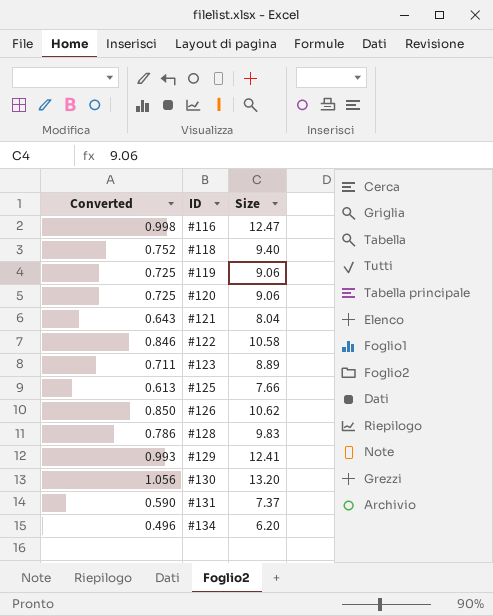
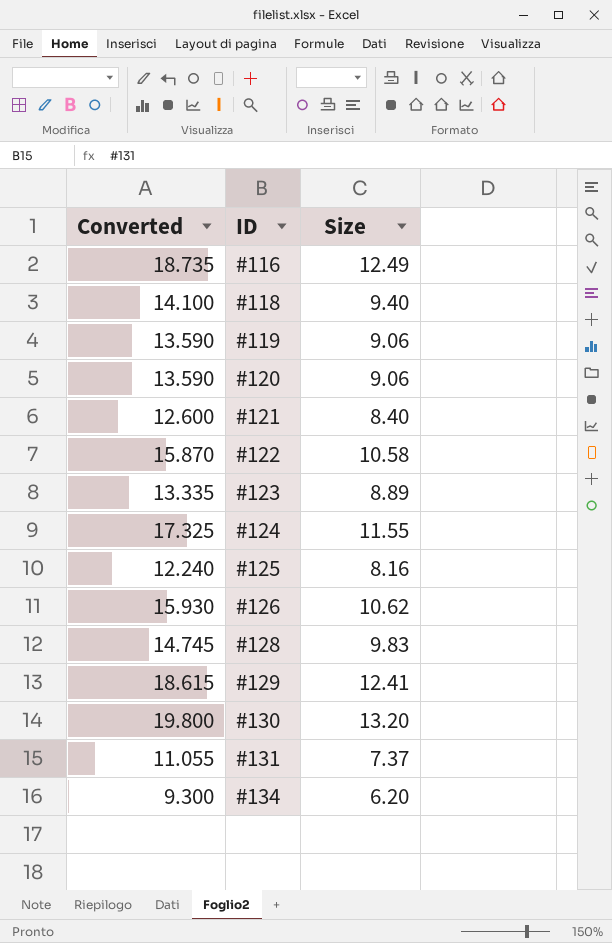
column Converted | formula: [Size] * 0.08 -> [Size] * 1.5
#116 | Size: 12.47 -> 12.49
#121 | Size: 8.04 -> 8.40
row #124: none -> 17.325 | 11.55
#125 | Size: 7.66 -> 8.16

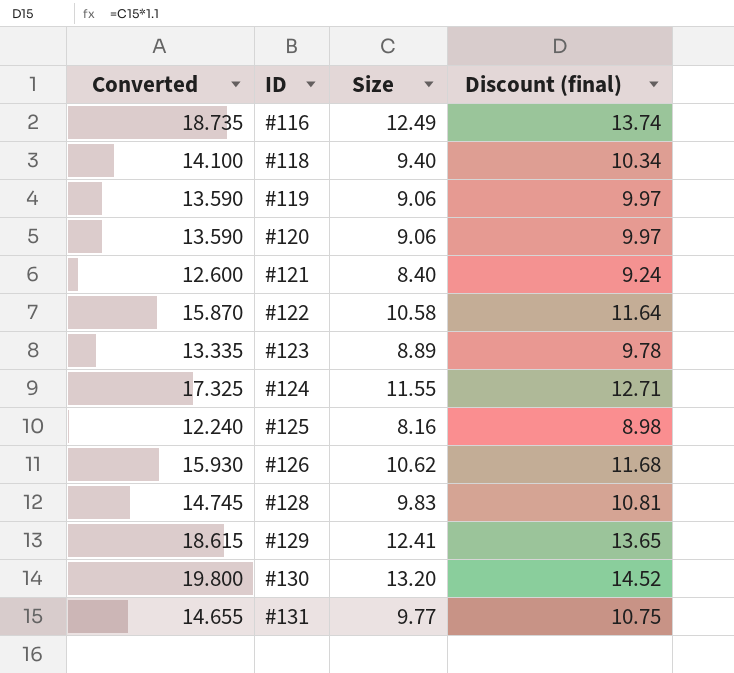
column Discount (final) | formula: none -> [Size] * 1.1
row #134: 9.300 | 6.20 -> none
#131 | Converted: 11.055 -> 14.655
#131 | Size: 7.37 -> 9.77

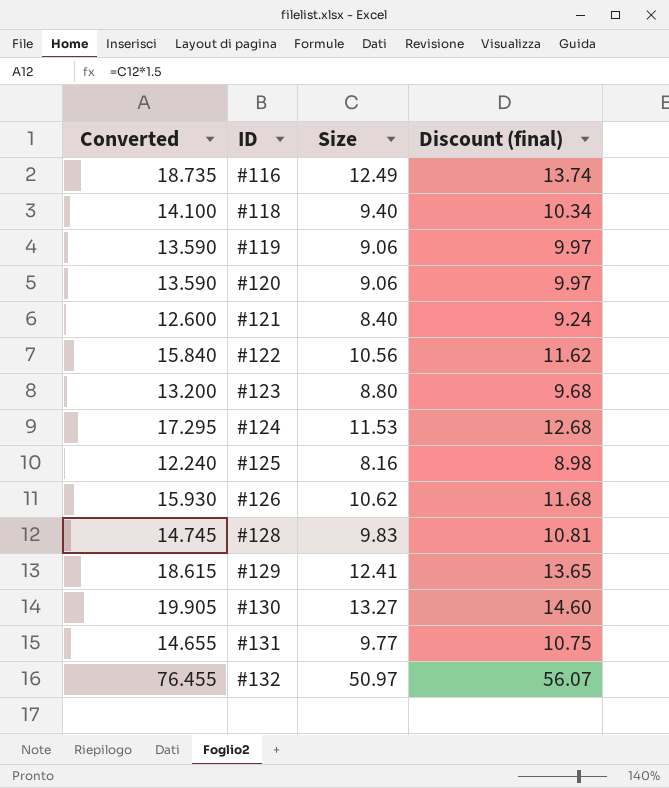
#122 | Converted: 15.870 -> 15.840
#122 | Size: 10.58 -> 10.56
#122 | Discount (final): 11.64 -> 11.62
#123 | Converted: 13.335 -> 13.200
#123 | Size: 8.89 -> 8.80
#123 | Discount (final): 9.78 -> 9.68
#124 | Converted: 17.325 -> 17.295
#124 | Size: 11.55 -> 11.53
#124 | Discount (final): 12.71 -> 12.68
#130 | Converted: 19.800 -> 19.905
#130 | Size: 13.20 -> 13.27
#130 | Discount (final): 14.52 -> 14.60
row #132: none -> 76.455 | 50.97 | 56.07

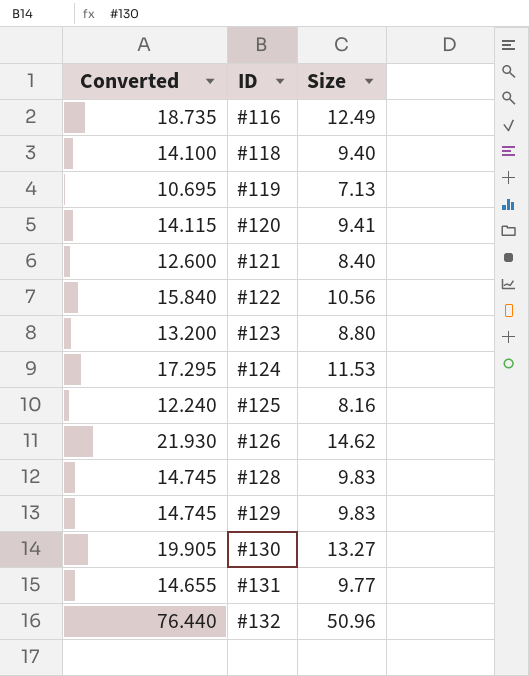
column Discount (final) | formula: [Size] * 1.1 -> none
#119 | Converted: 13.590 -> 10.695
#119 | Size: 9.06 -> 7.13
#120 | Converted: 13.590 -> 14.115
#120 | Size: 9.06 -> 9.41
#126 | Converted: 15.930 -> 21.930
#126 | Size: 10.62 -> 14.62
#129 | Converted: 18.615 -> 14.745
#129 | Size: 12.41 -> 9.83
#132 | Converted: 76.455 -> 76.440
#132 | Size: 50.97 -> 50.96

